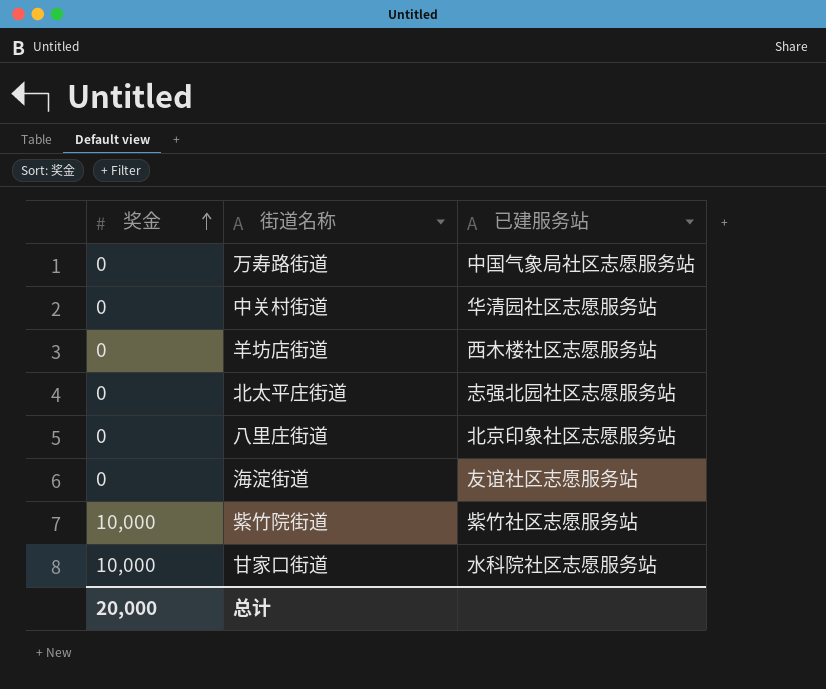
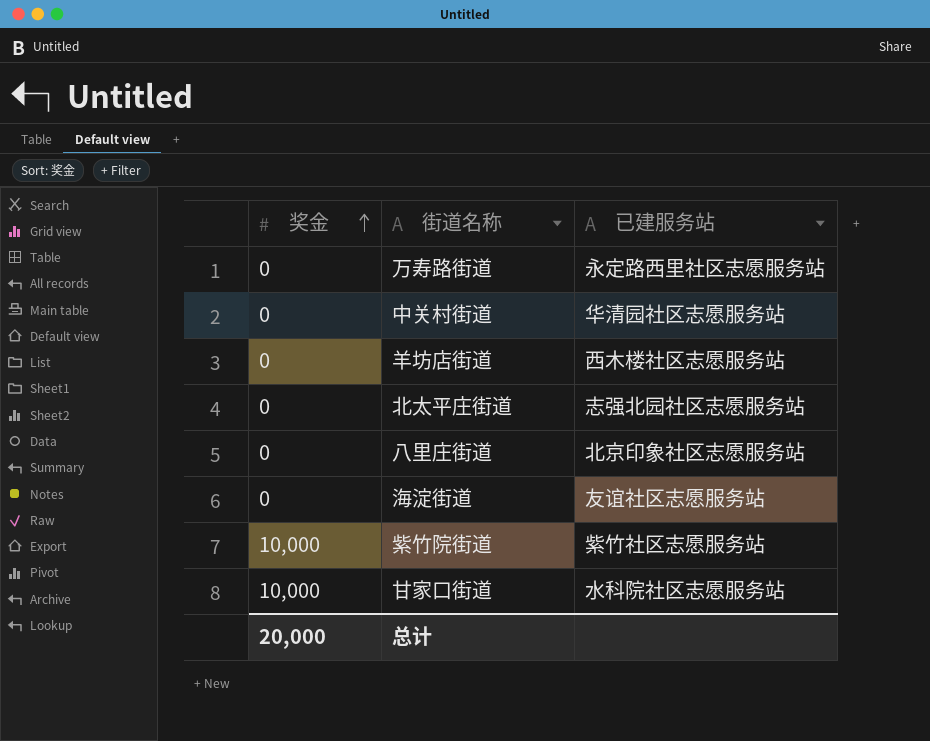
万寿路街道 | 已建服务站: 中国气象局社区志愿服务站 -> 永定路西里社区志愿服务站

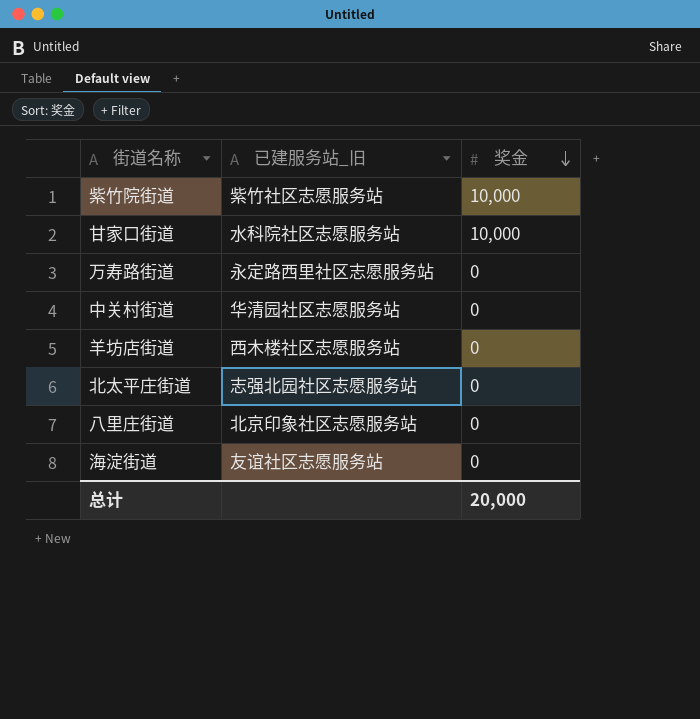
row order: 奖金 ascending -> 奖金 descending
column name: 已建服务站 -> 已建服务站_旧
column 奖金 | position: 1 -> 3

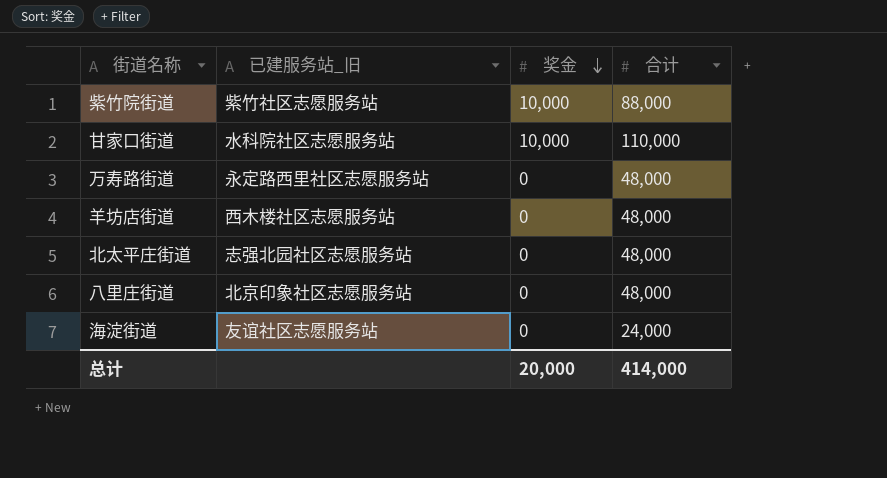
column 合计 | position: none -> 4
row 中关村街道: 华清园社区志愿服务站 | 0 -> none

